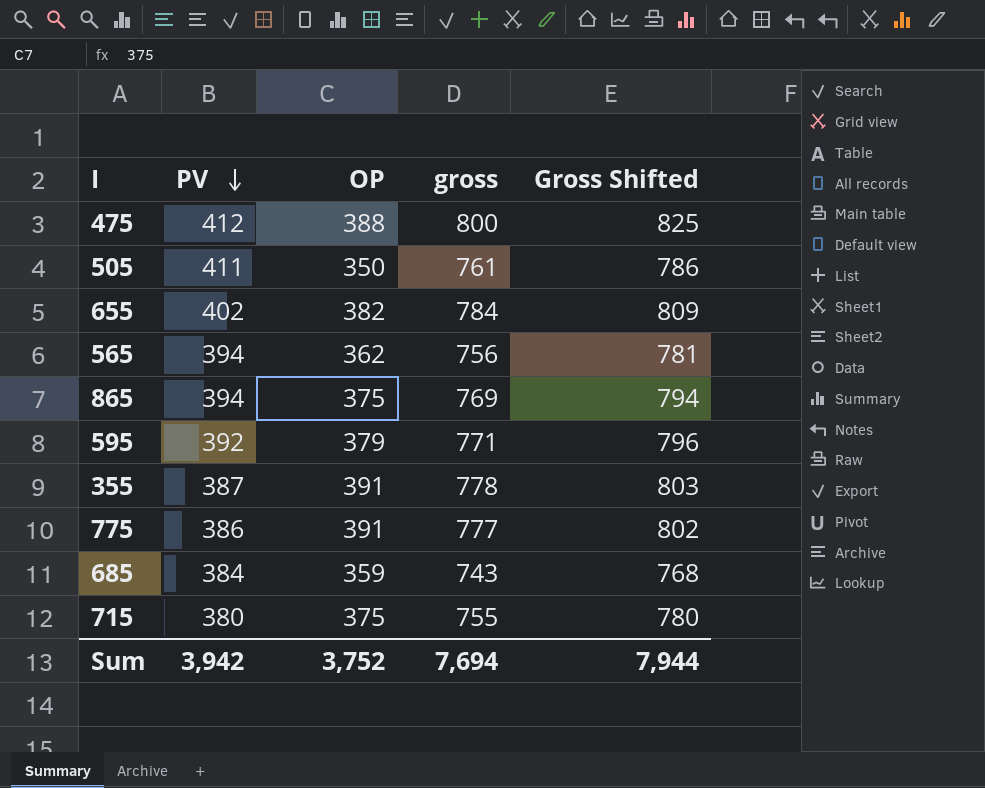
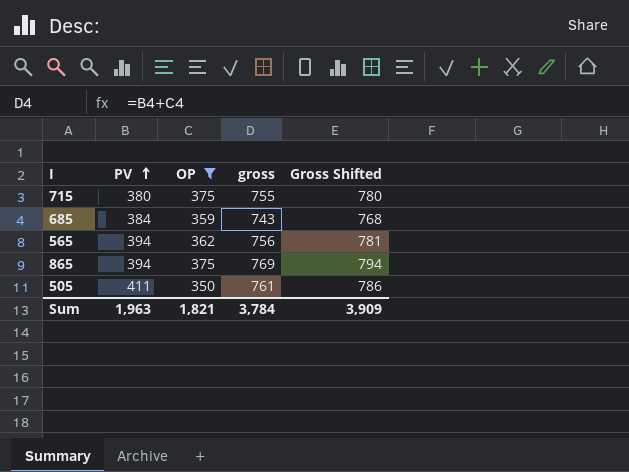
filter: none -> OP <= 375
row order: PV descending -> PV ascending
Sum | PV: 3,942 -> 1,963
Sum | OP: 3,752 -> 1,821
Sum | gross: 7,694 -> 3,784
Sum | Gross Shifted: 7,944 -> 3,909

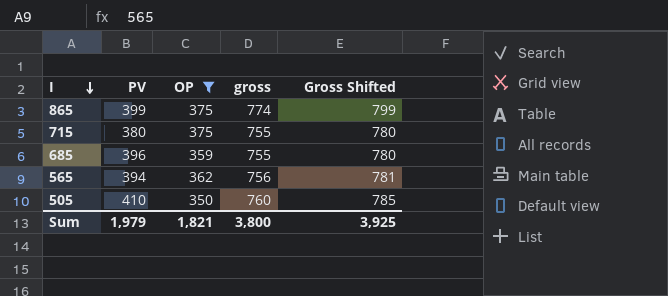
row order: PV ascending -> I descending
865 | PV: 394 -> 399
865 | gross: 769 -> 774
865 | Gross Shifted: 794 -> 799
685 | PV: 384 -> 396
685 | gross: 743 -> 755
685 | Gross Shifted: 768 -> 780
505 | PV: 411 -> 410
505 | gross: 761 -> 760
505 | Gross Shifted: 786 -> 785
Sum | PV: 1,963 -> 1,979
Sum | gross: 3,784 -> 3,800
Sum | Gross Shifted: 3,909 -> 3,925

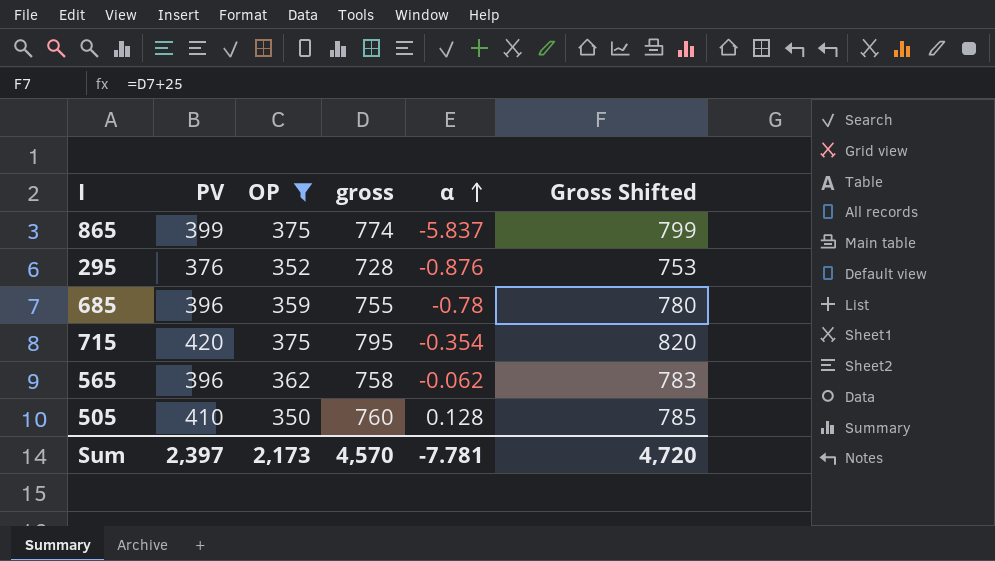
row order: I descending -> α ascending
column α | position: none -> 5
row 295: none -> 376 | 352 | 728 | -0.876 | 753
715 | PV: 380 -> 420
715 | gross: 755 -> 795
715 | Gross Shifted: 780 -> 820
565 | PV: 394 -> 396
565 | gross: 756 -> 758
565 | Gross Shifted: 781 -> 783
Sum | PV: 1,979 -> 2,397
Sum | OP: 1,821 -> 2,173
Sum | gross: 3,800 -> 4,570
Sum | Gross Shifted: 3,925 -> 4,720

